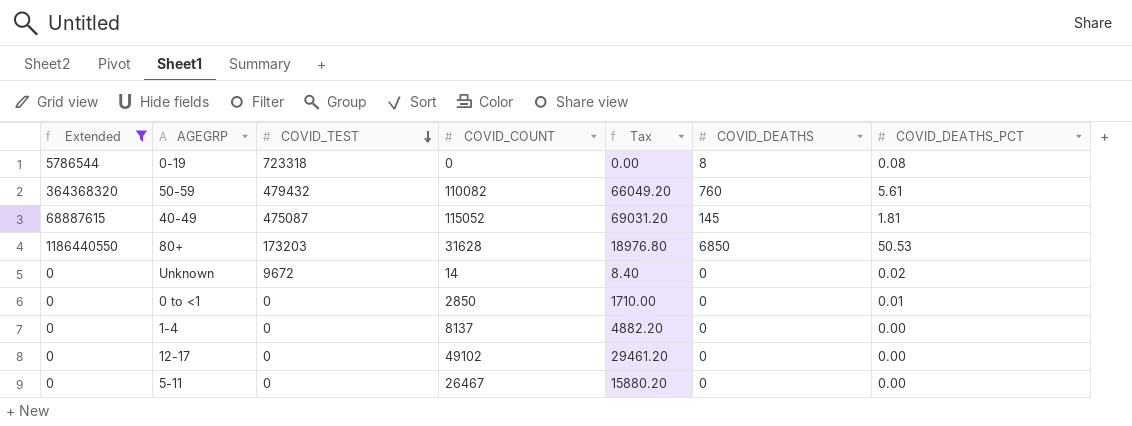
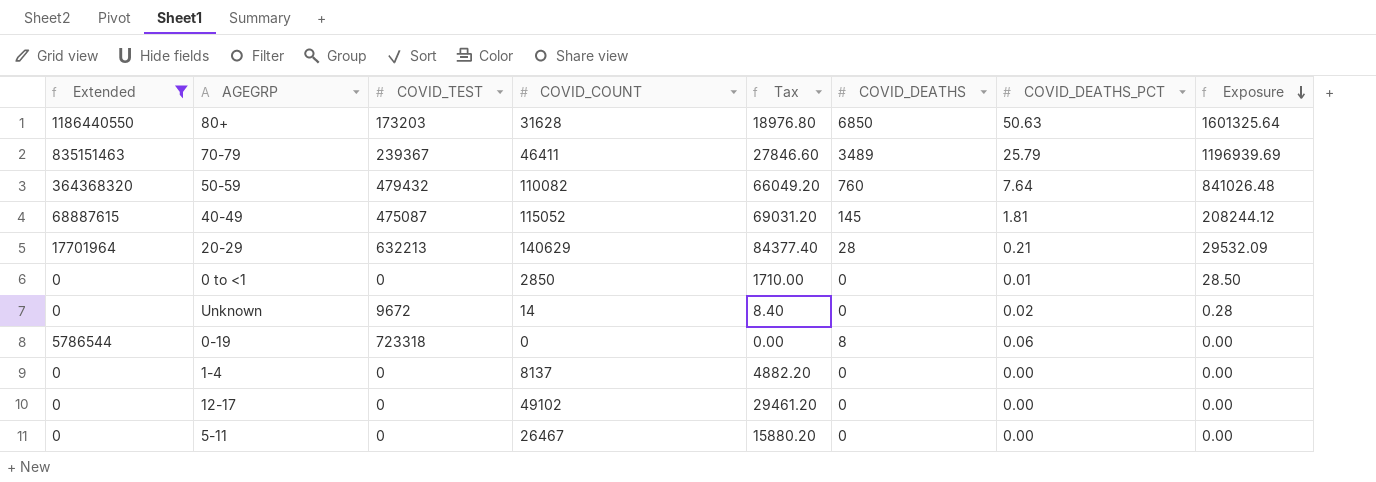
row order: COVID_TEST descending -> Exposure descending
column Exposure | formula: none -> [COVID_COUNT] * [COVID_DEATHS_PCT]
80+ | COVID_DEATHS_PCT: 50.53 -> 50.63
row 70-79: none -> 835151463 | 239367 | 46411 | 27846.60 | 3489 | 25.79 | 1196939.69
50-59 | COVID_DEATHS_PCT: 5.61 -> 7.64
row 20-29: none -> 17701964 | 632213 | 140629 | 84377.40 | 28 | 0.21 | 29532.09
0-19 | COVID_DEATHS_PCT: 0.08 -> 0.06

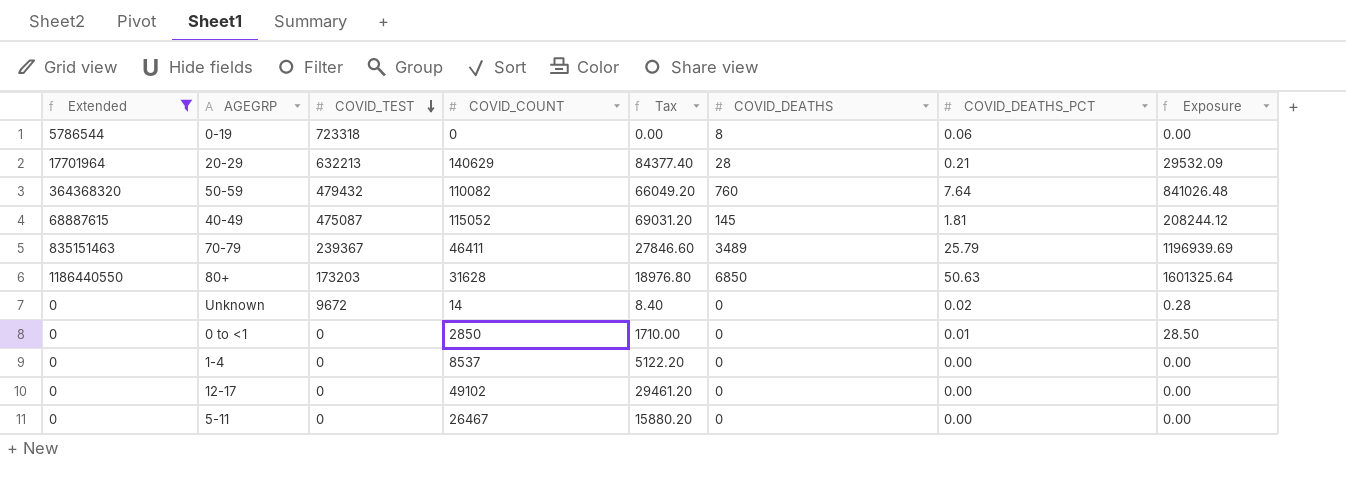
row order: Exposure descending -> COVID_TEST descending
1-4 | COVID_COUNT: 8137 -> 8537
1-4 | Tax: 4882.20 -> 5122.20

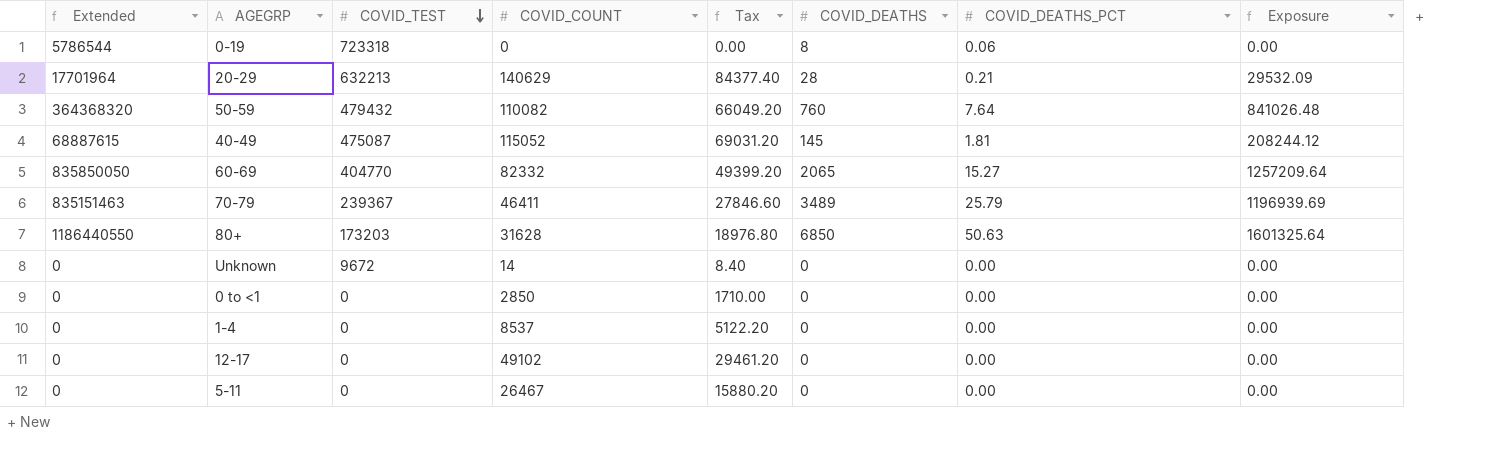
filter: Extended != 835850050 -> none
Unknown | COVID_DEATHS_PCT: 0.02 -> 0.00
Unknown | Exposure: 0.28 -> 0.00
0 to <1 | COVID_DEATHS_PCT: 0.01 -> 0.00
0 to <1 | Exposure: 28.50 -> 0.00

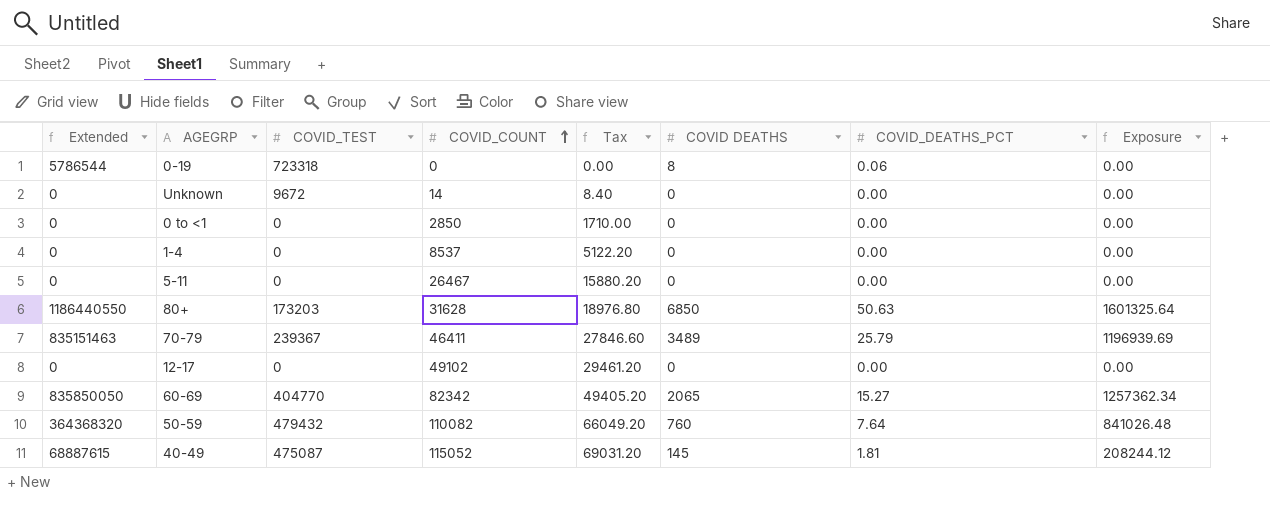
row order: COVID_TEST descending -> COVID_COUNT ascending
column name: COVID_DEATHS -> COVID DEATHS
row 20-29: 17701964 | 632213 | 140629 | 84377.40 | 28 | 0.21 | 29532.09 -> none
60-69 | COVID_COUNT: 82332 -> 82342
60-69 | Tax: 49399.20 -> 49405.20
60-69 | Exposure: 1257209.64 -> 1257362.34

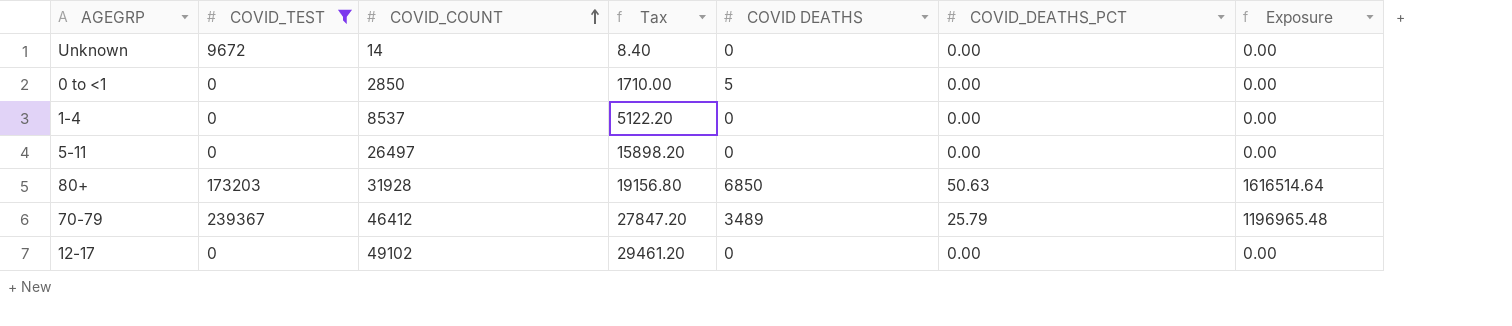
filter: none -> COVID_TEST <= 239367
column Extended | formula: [COVID_TEST] * [COVID DEATHS] -> none
0 to <1 | COVID DEATHS: 0 -> 5
5-11 | COVID_COUNT: 26467 -> 26497
5-11 | Tax: 15880.20 -> 15898.20
80+ | COVID_COUNT: 31628 -> 31928
80+ | Tax: 18976.80 -> 19156.80
80+ | Exposure: 1601325.64 -> 1616514.64
70-79 | COVID_COUNT: 46411 -> 46412
70-79 | Tax: 27846.60 -> 27847.20
70-79 | Exposure: 1196939.69 -> 1196965.48

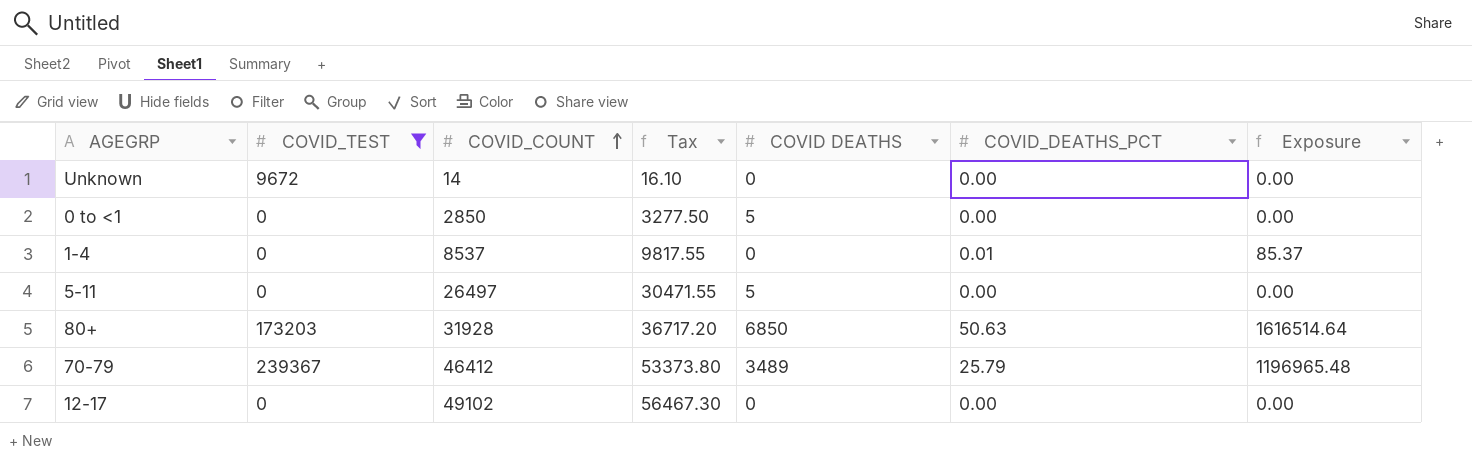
column Tax | formula: [COVID_COUNT] * 0.6 -> [COVID_COUNT] * 1.15
1-4 | COVID_DEATHS_PCT: 0.00 -> 0.01
1-4 | Exposure: 0.00 -> 85.37
5-11 | COVID DEATHS: 0 -> 5

